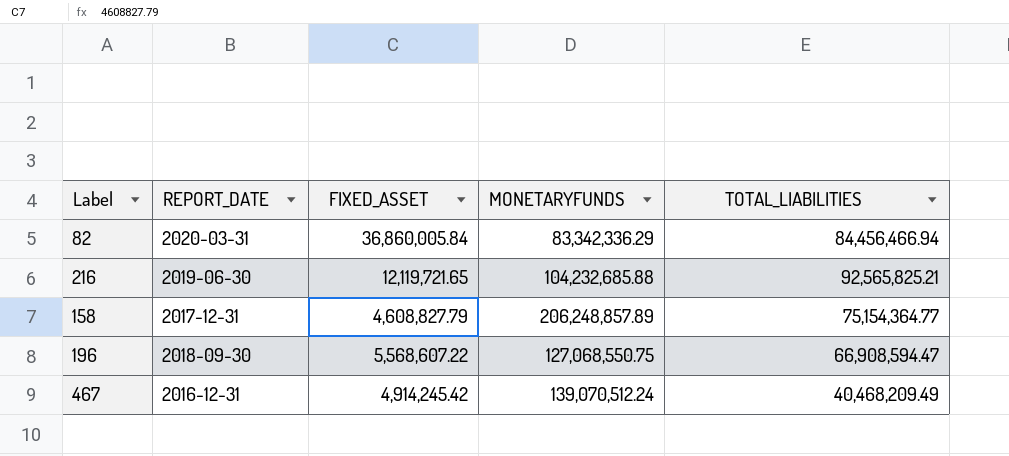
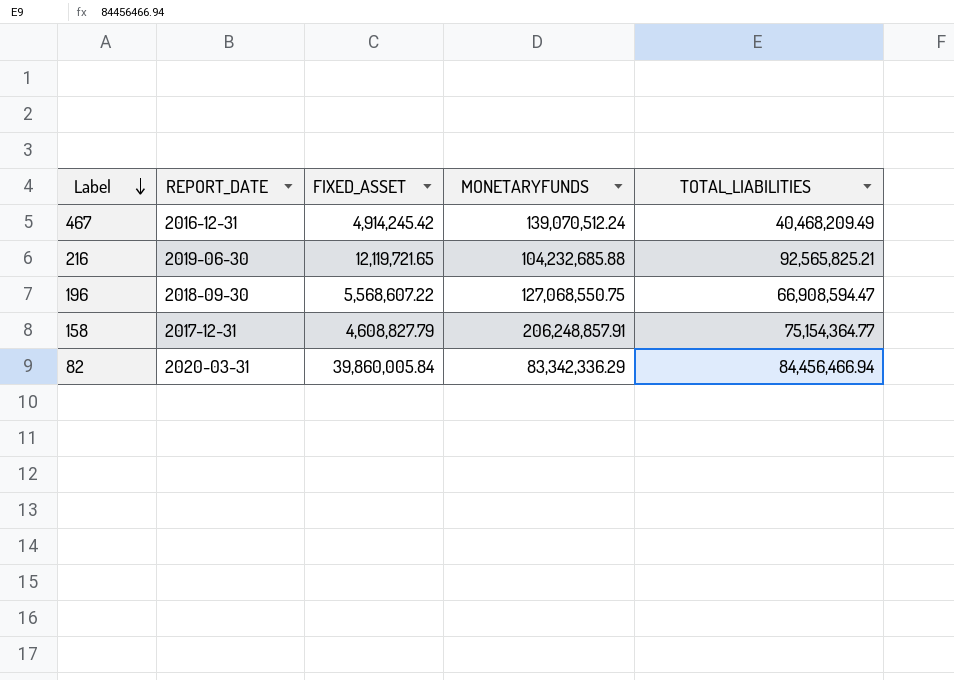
row order: none -> Label descending
158 | MONETARYFUNDS: 206,248,857.89 -> 206,248,857.91
82 | FIXED_ASSET: 36,860,005.84 -> 39,860,005.84

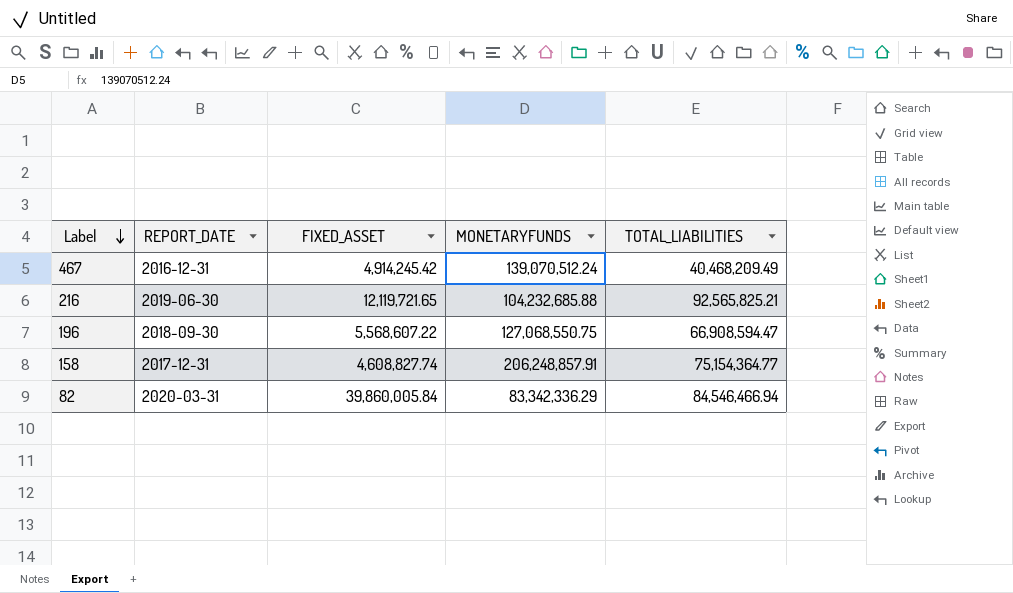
158 | FIXED_ASSET: 4,608,827.79 -> 4,608,827.74
82 | TOTAL_LIABILITIES: 84,456,466.94 -> 84,546,466.94

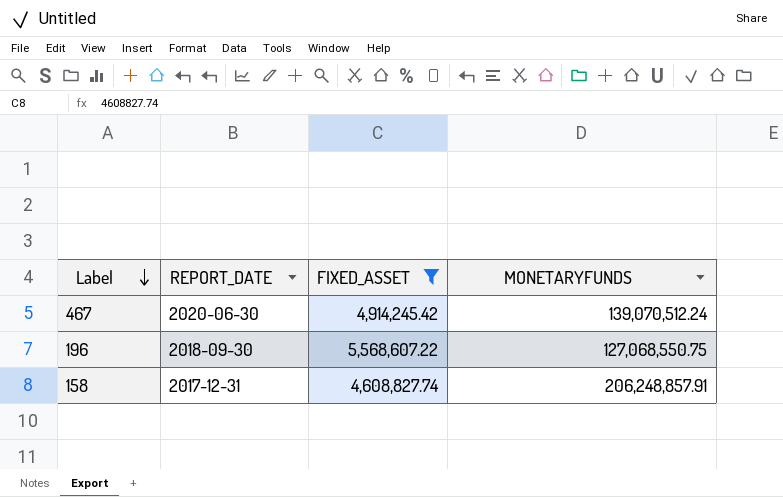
filter: none -> FIXED_ASSET <= 5,568,607.22
column TOTAL_LIABILITIES | position: 5 -> none
467 | REPORT_DATE: 2016-12-31 -> 2020-06-30

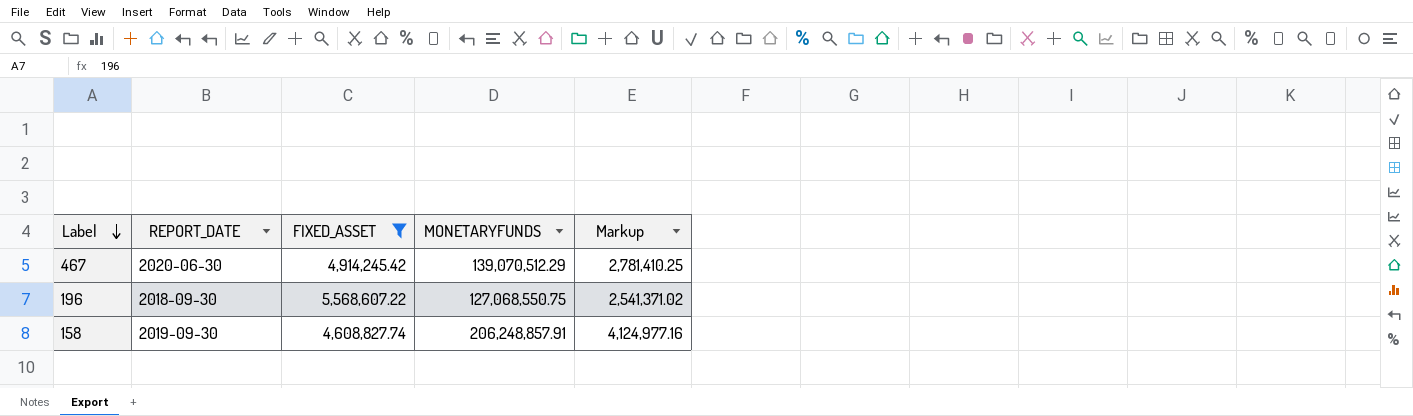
column Markup | formula: none -> [MONETARYFUNDS] * 0.02
467 | MONETARYFUNDS: 139,070,512.24 -> 139,070,512.29
158 | REPORT_DATE: 2017-12-31 -> 2019-09-30

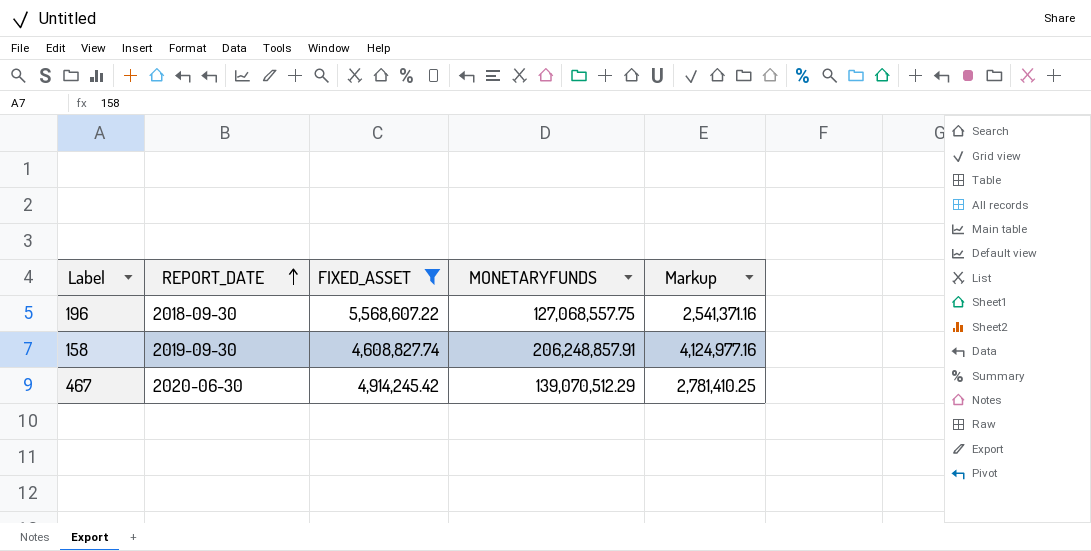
row order: Label descending -> REPORT_DATE ascending
196 | MONETARYFUNDS: 127,068,550.75 -> 127,068,557.75
196 | Markup: 2,541,371.02 -> 2,541,371.16

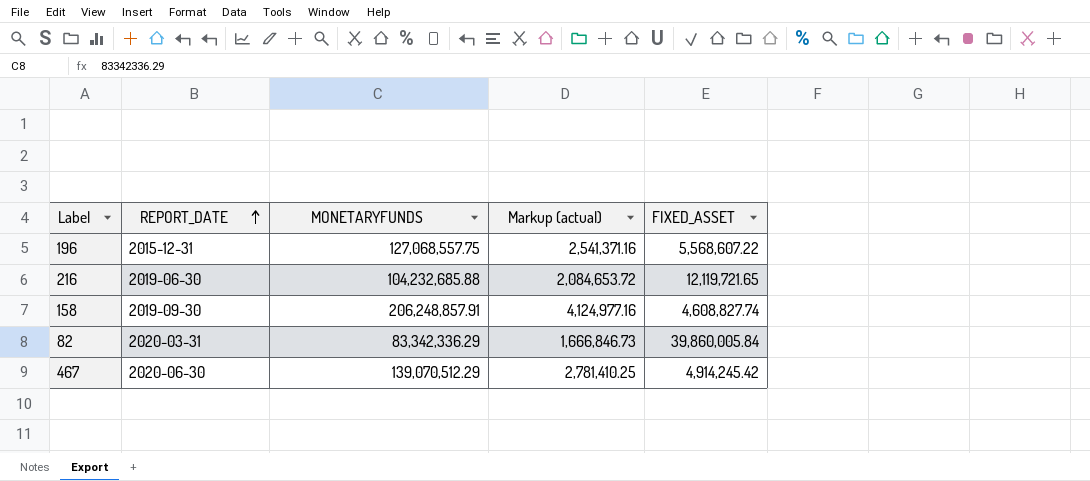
filter: FIXED_ASSET <= 5,568,607.22 -> none
column name: Markup -> Markup (actual)
column FIXED_ASSET | position: 3 -> 5
196 | REPORT_DATE: 2018-09-30 -> 2015-12-31

